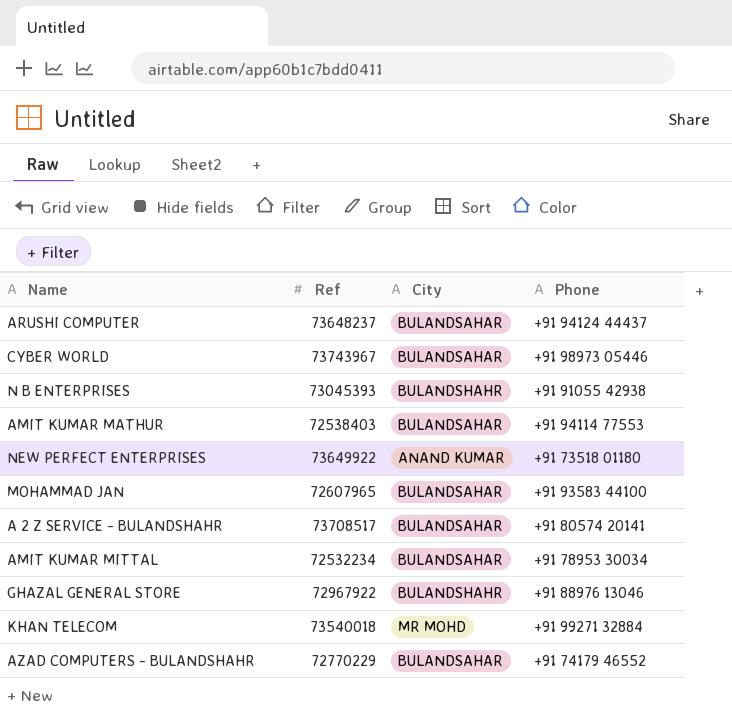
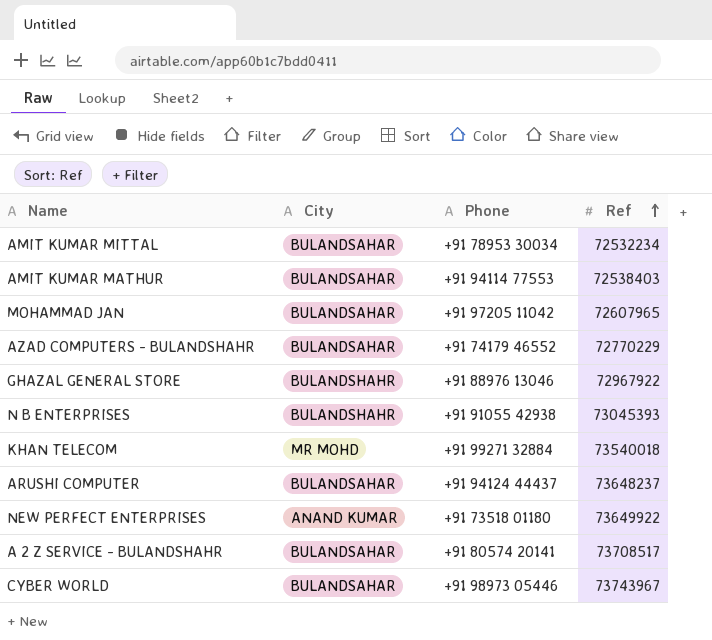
row order: none -> Ref ascending
column Ref | position: 2 -> 4
MOHAMMAD JAN | Phone: +91 93583 44100 -> +91 97205 11042

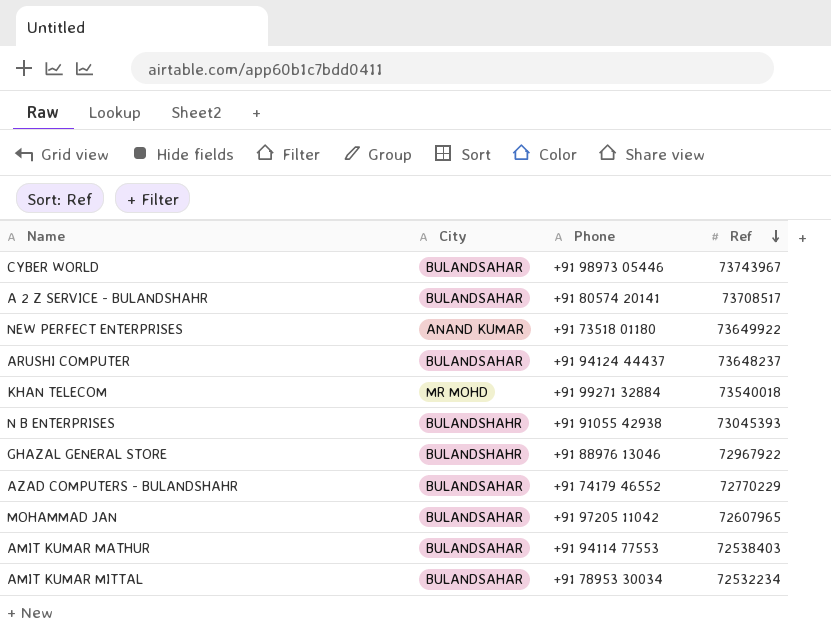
row order: Ref ascending -> Ref descending

